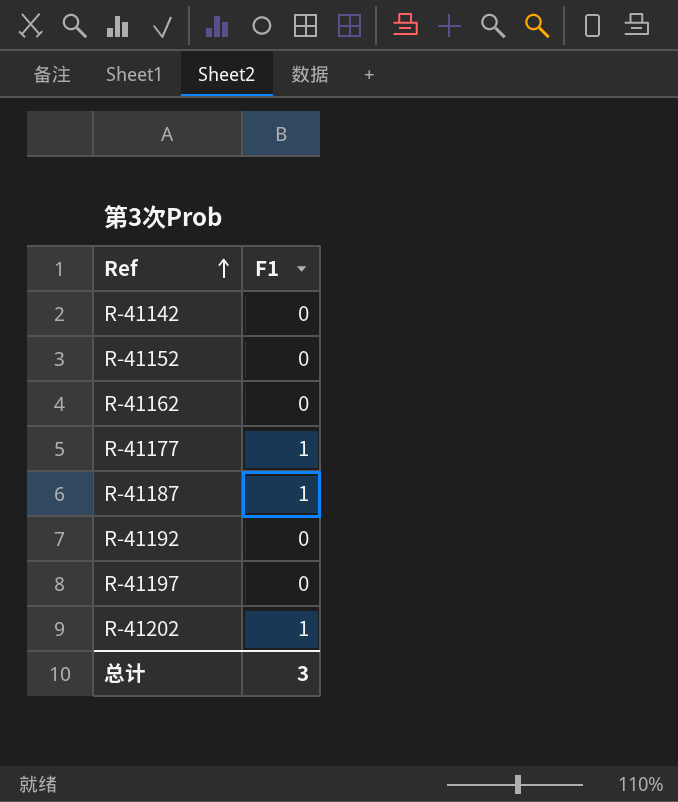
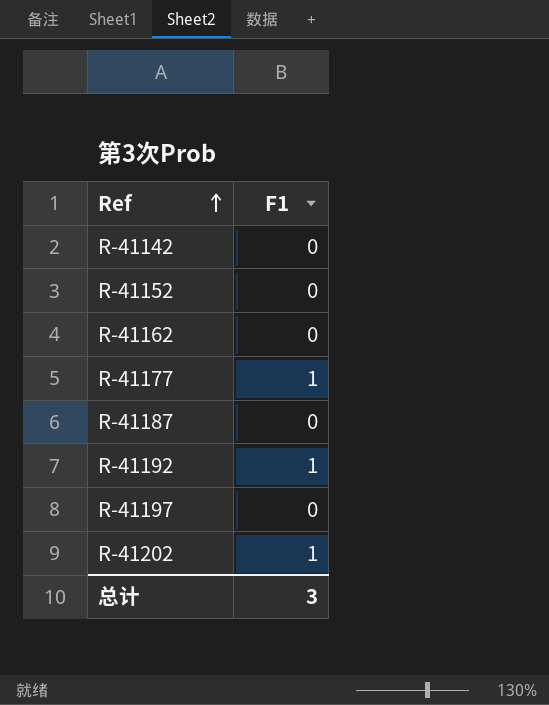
R-41187 | F1: 1 -> 0
R-41192 | F1: 0 -> 1

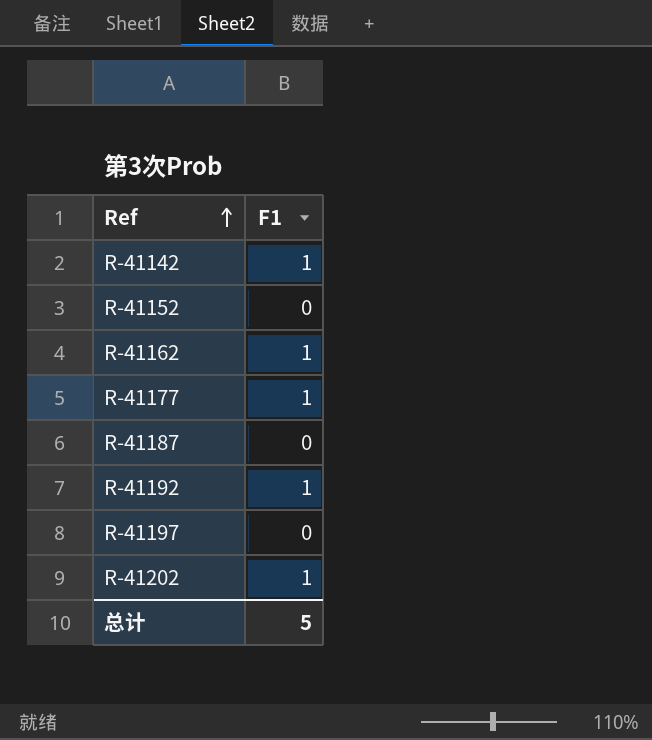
R-41142 | F1: 0 -> 1
R-41162 | F1: 0 -> 1
总计 | F1: 3 -> 5

